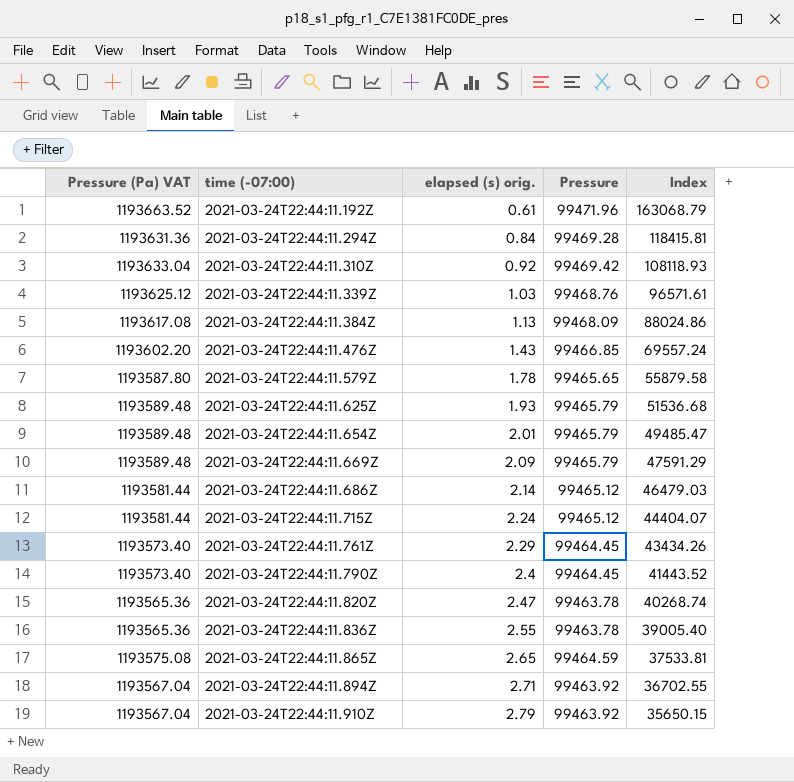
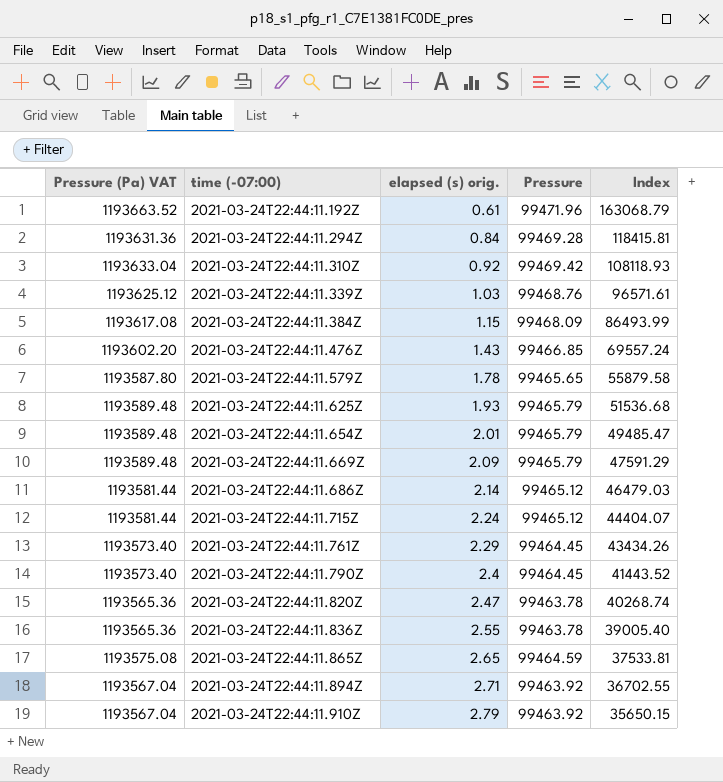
2021-03-24T22:44:11.384Z | elapsed (s) orig.: 1.13 -> 1.15
2021-03-24T22:44:11.384Z | Index: 88024.86 -> 86493.99

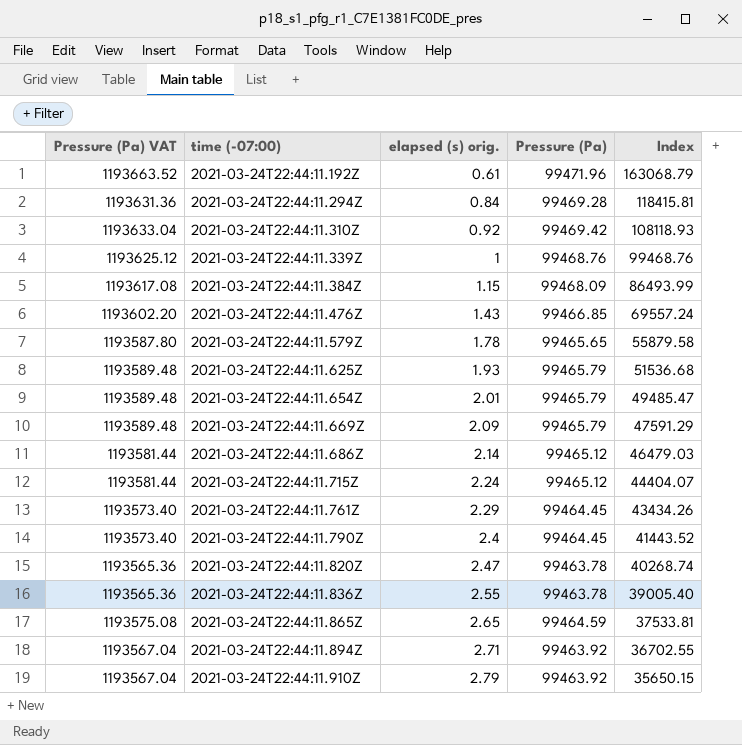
column name: Pressure -> Pressure (Pa)
2021-03-24T22:44:11.339Z | elapsed (s) orig.: 1.03 -> 1
2021-03-24T22:44:11.339Z | Index: 96571.61 -> 99468.76

